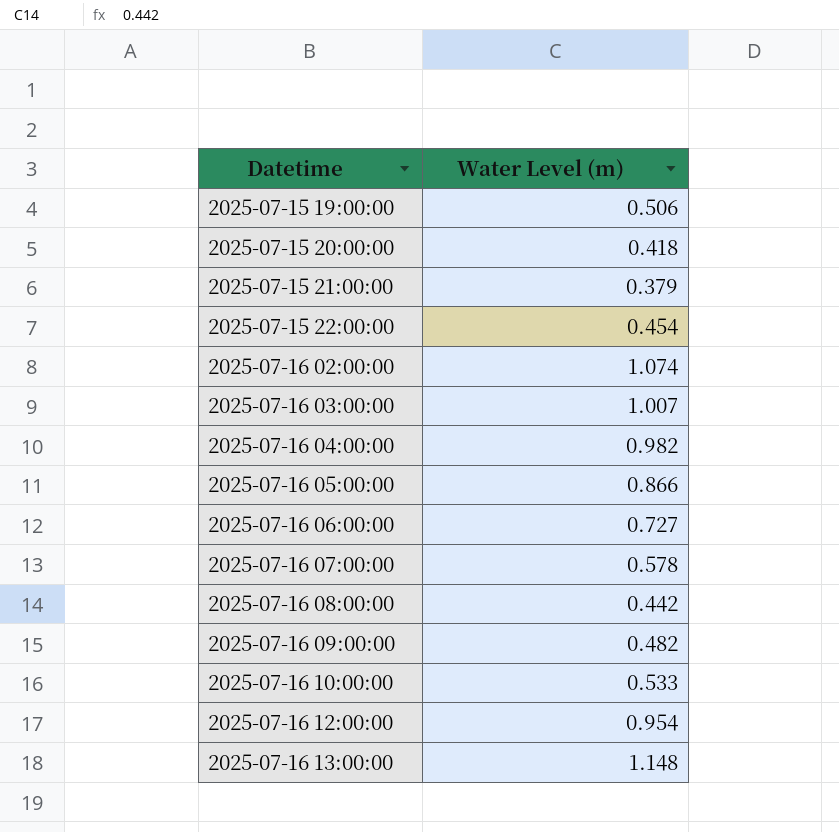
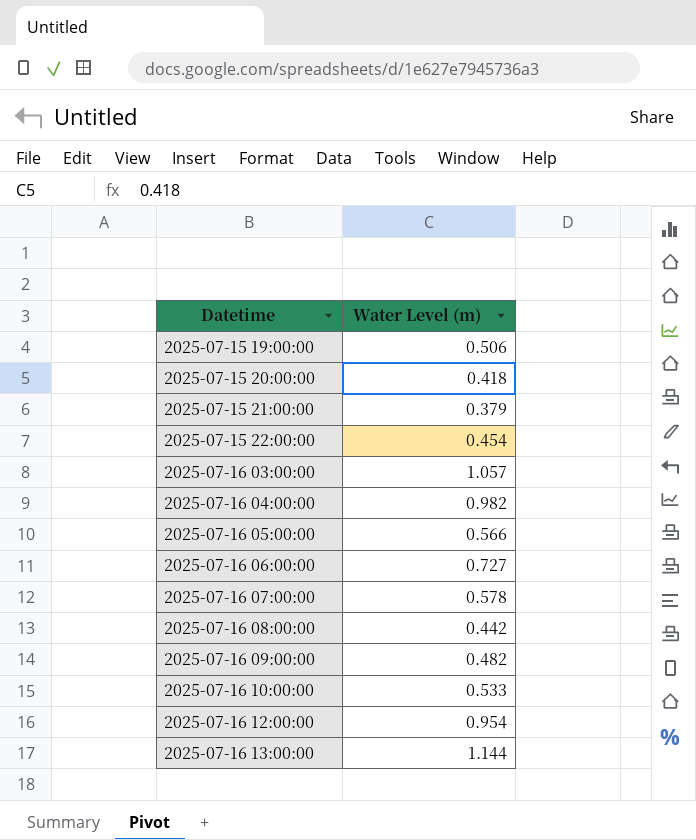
row 2025-07-16 02:00:00: 1.074 -> none
2025-07-16 03:00:00 | Water Level (m): 1.007 -> 1.057
2025-07-16 05:00:00 | Water Level (m): 0.866 -> 0.566
2025-07-16 13:00:00 | Water Level (m): 1.148 -> 1.144

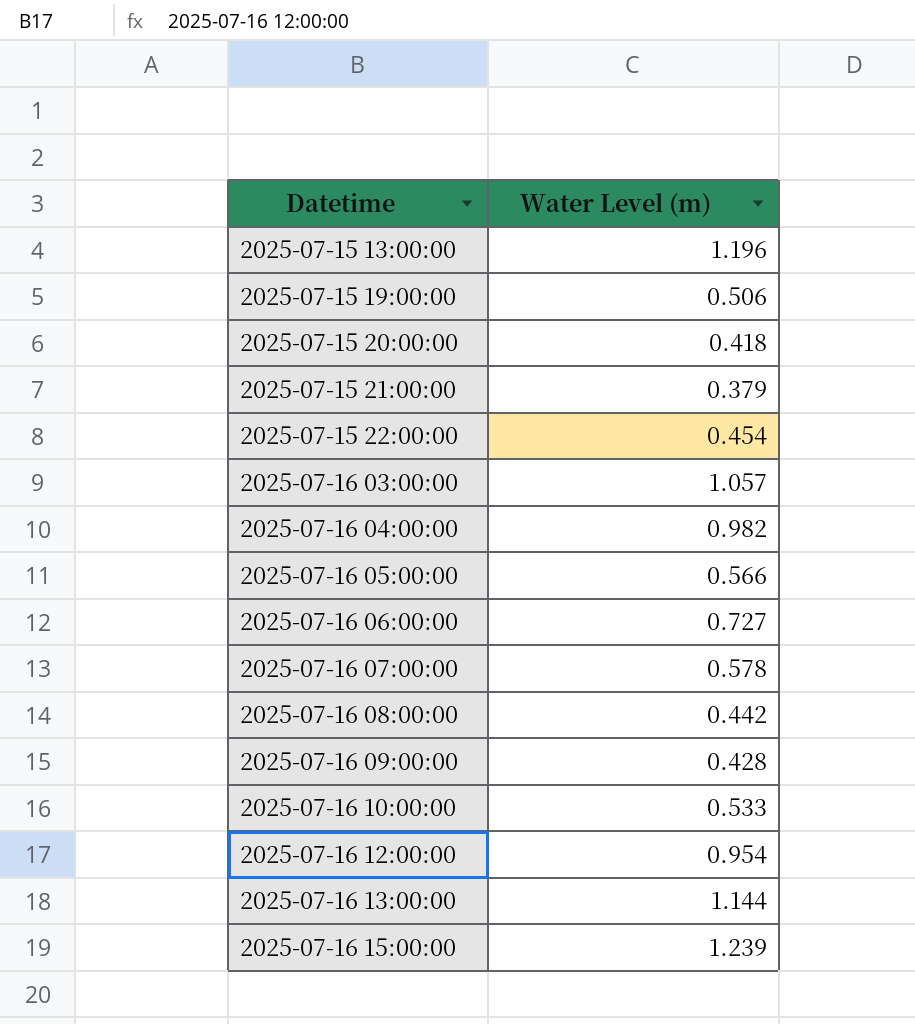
row 2025-07-15 13:00:00: none -> 1.196
2025-07-16 09:00:00 | Water Level (m): 0.482 -> 0.428
row 2025-07-16 15:00:00: none -> 1.239

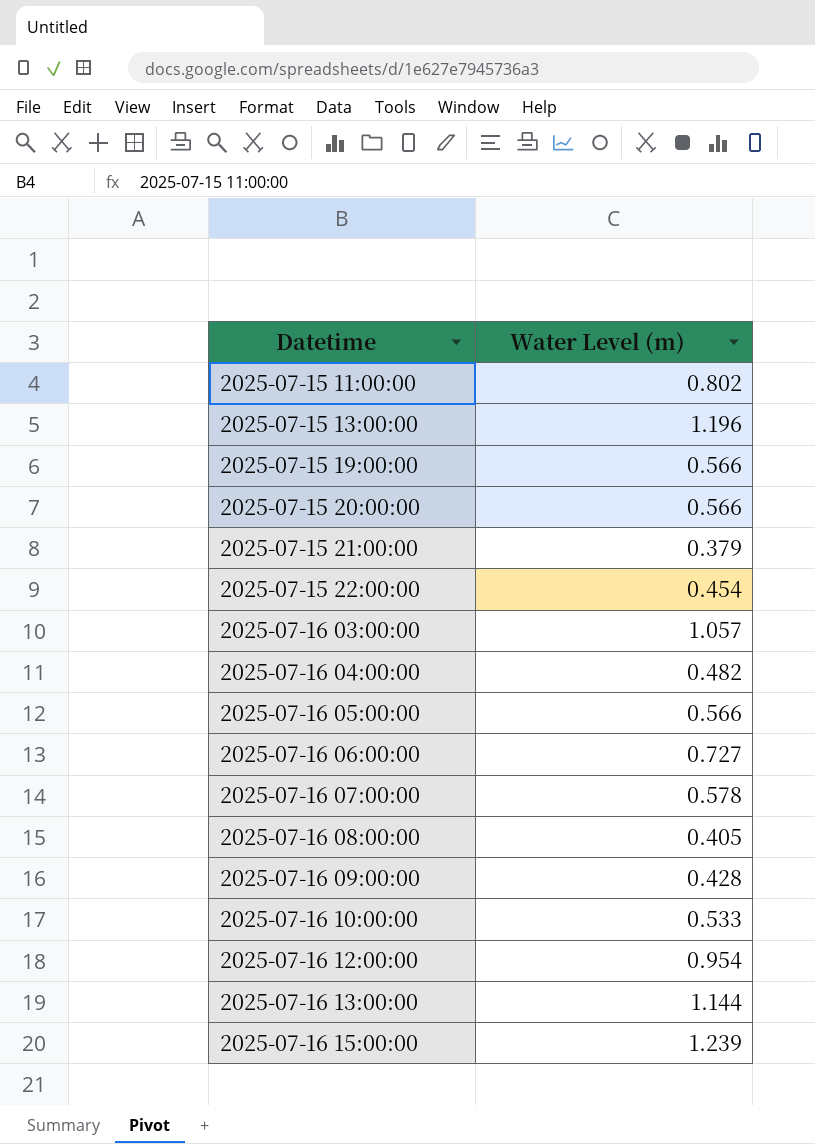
row 2025-07-15 11:00:00: none -> 0.802
2025-07-15 19:00:00 | Water Level (m): 0.506 -> 0.566
2025-07-15 20:00:00 | Water Level (m): 0.418 -> 0.566
2025-07-16 04:00:00 | Water Level (m): 0.982 -> 0.482
2025-07-16 08:00:00 | Water Level (m): 0.442 -> 0.405

